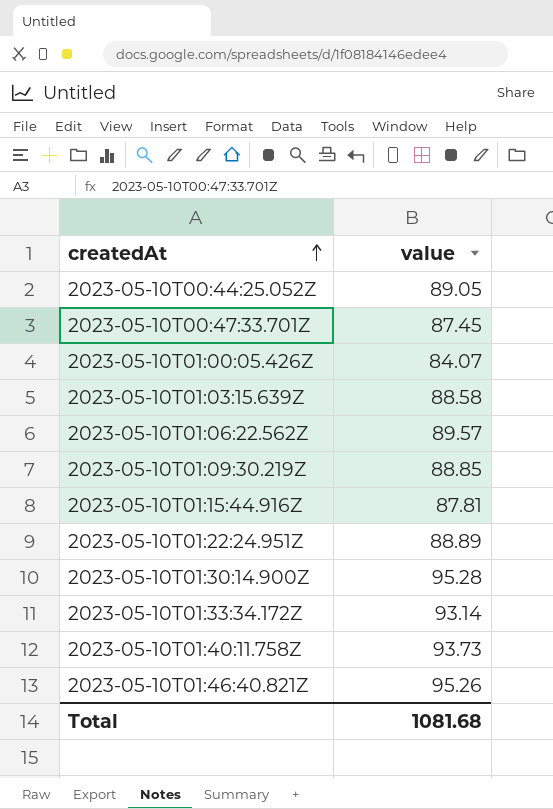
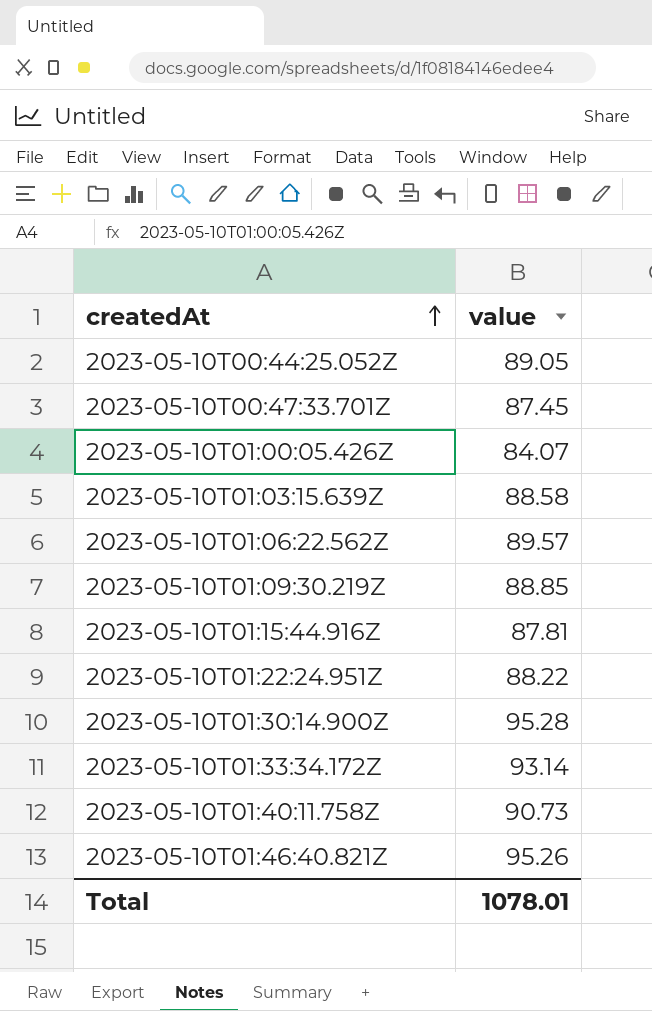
2023-05-10T01:22:24.951Z | value: 88.89 -> 88.22
2023-05-10T01:40:11.758Z | value: 93.73 -> 90.73
Total | value: 1081.68 -> 1078.01

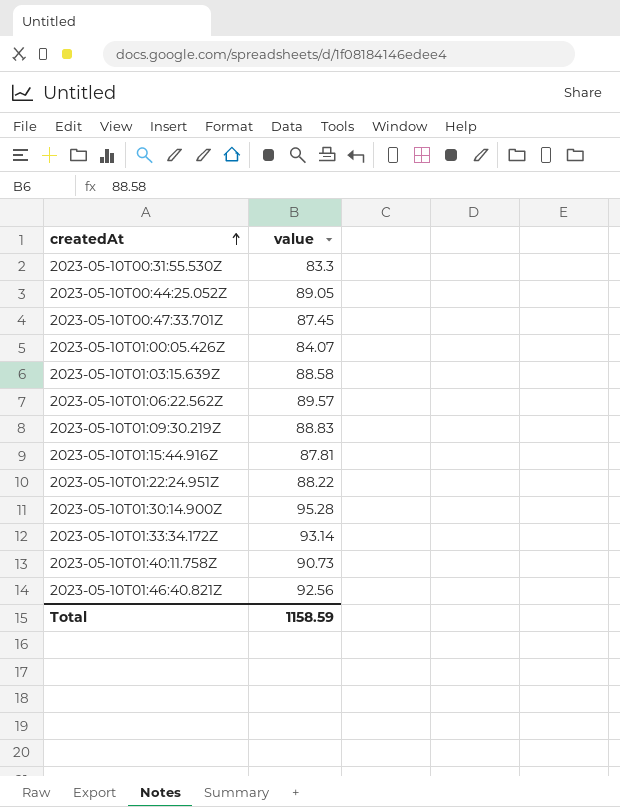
row 2023-05-10T00:31:55.530Z: none -> 83.3
2023-05-10T01:09:30.219Z | value: 88.85 -> 88.83
2023-05-10T01:46:40.821Z | value: 95.26 -> 92.56
Total | value: 1078.01 -> 1158.59

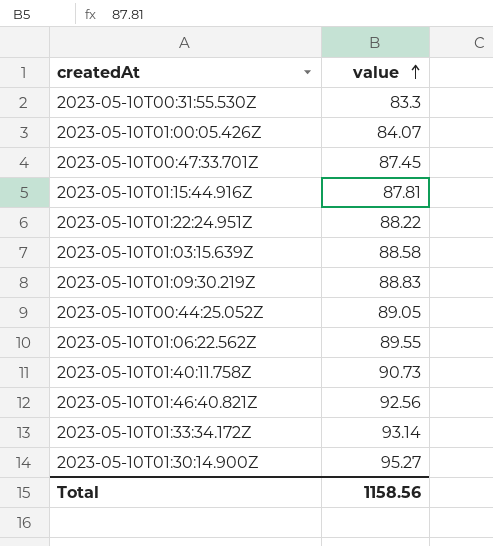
row order: createdAt ascending -> value ascending
2023-05-10T01:06:22.562Z | value: 89.57 -> 89.55
2023-05-10T01:30:14.900Z | value: 95.28 -> 95.27
Total | value: 1158.59 -> 1158.56

